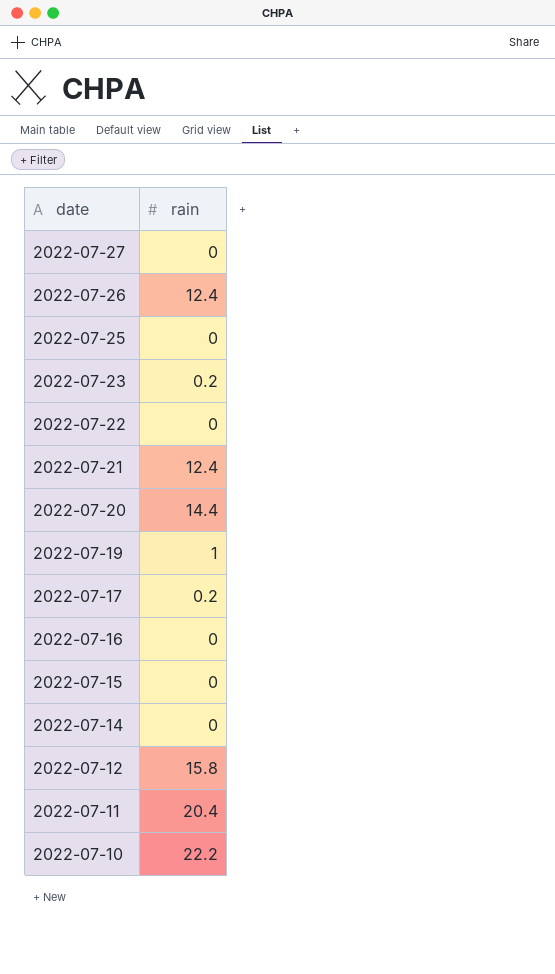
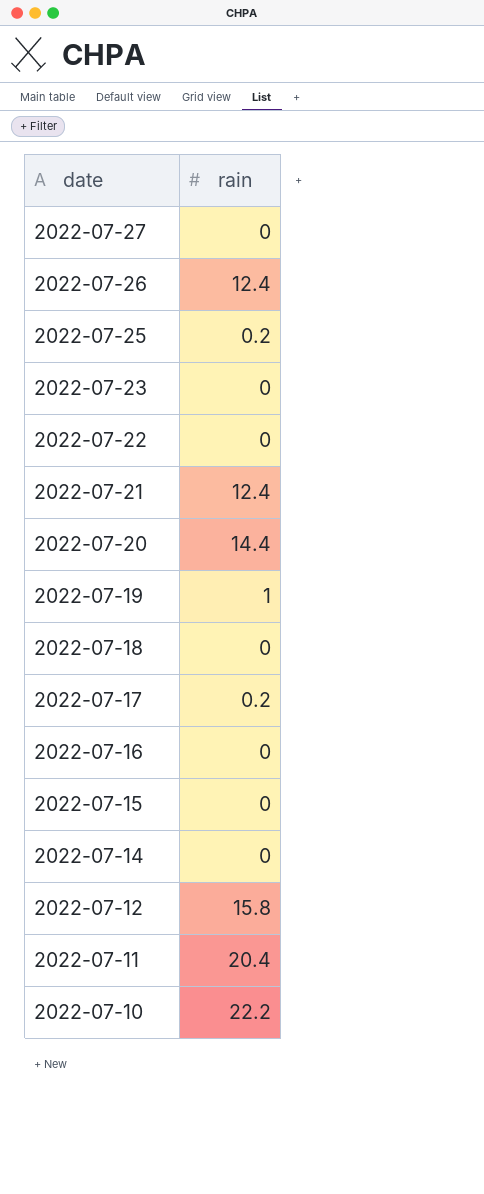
2022-07-25 | rain: 0 -> 0.2
2022-07-23 | rain: 0.2 -> 0
row 2022-07-18: none -> 0

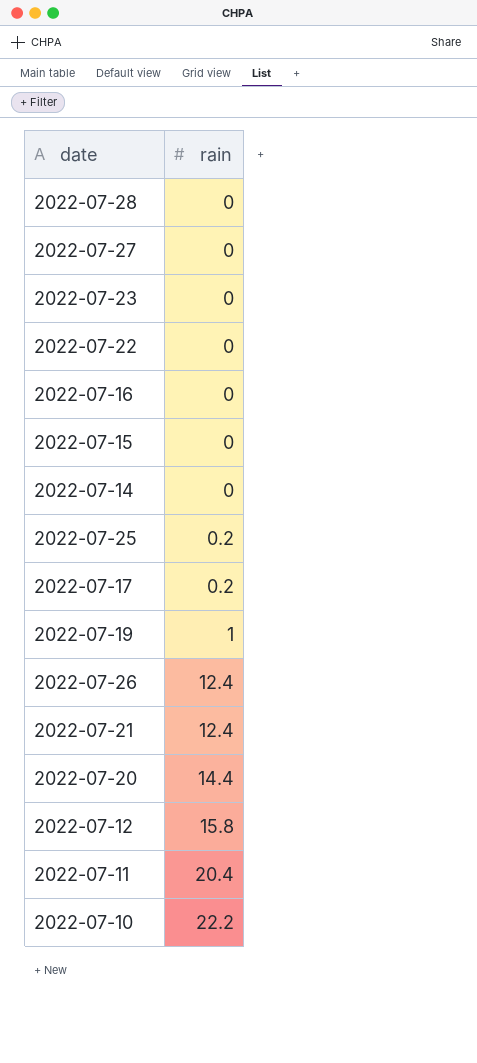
row order: date descending -> rain ascending
row 2022-07-18: 0 -> none
row 2022-07-28: none -> 0

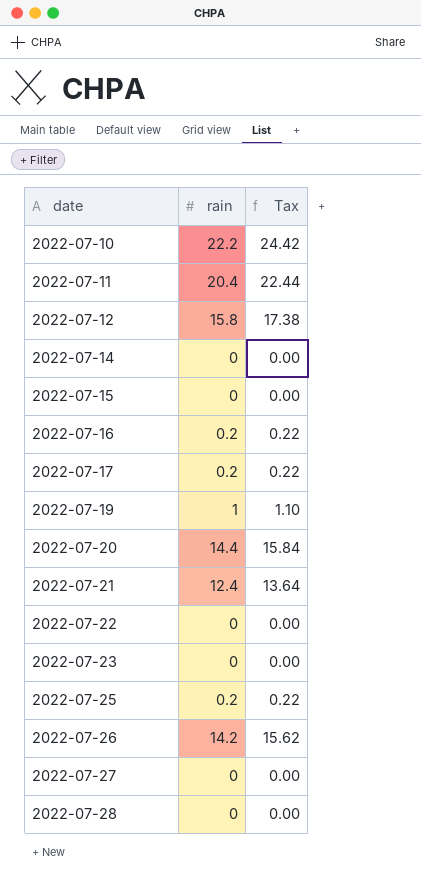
row order: rain ascending -> date ascending
column Tax | formula: none -> [rain] * 1.1
2022-07-16 | rain: 0 -> 0.2
2022-07-26 | rain: 12.4 -> 14.2

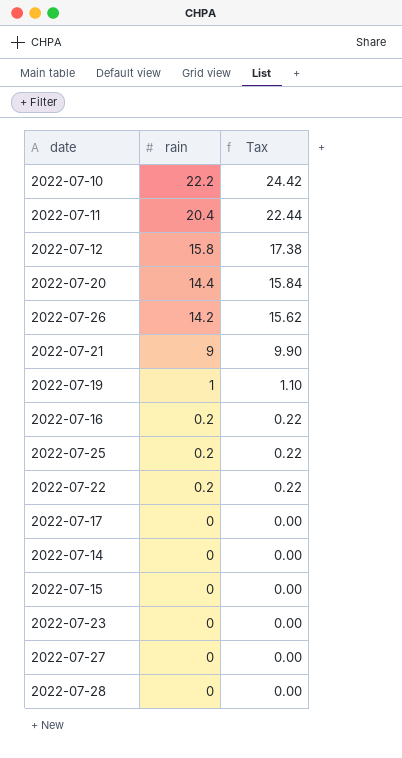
row order: date ascending -> rain descending
2022-07-21 | rain: 12.4 -> 9
2022-07-21 | Tax: 13.64 -> 9.90
2022-07-22 | rain: 0 -> 0.2
2022-07-22 | Tax: 0.00 -> 0.22
2022-07-17 | rain: 0.2 -> 0
2022-07-17 | Tax: 0.22 -> 0.00

